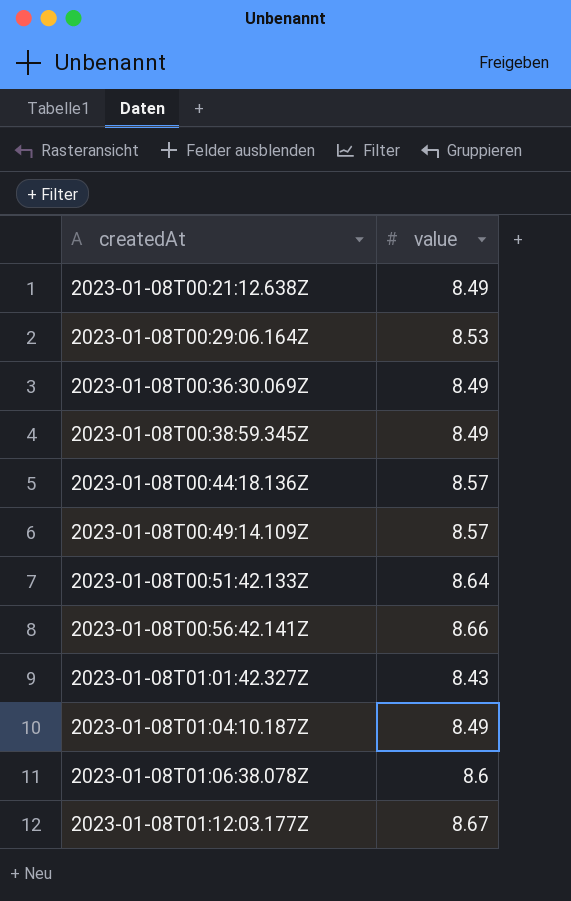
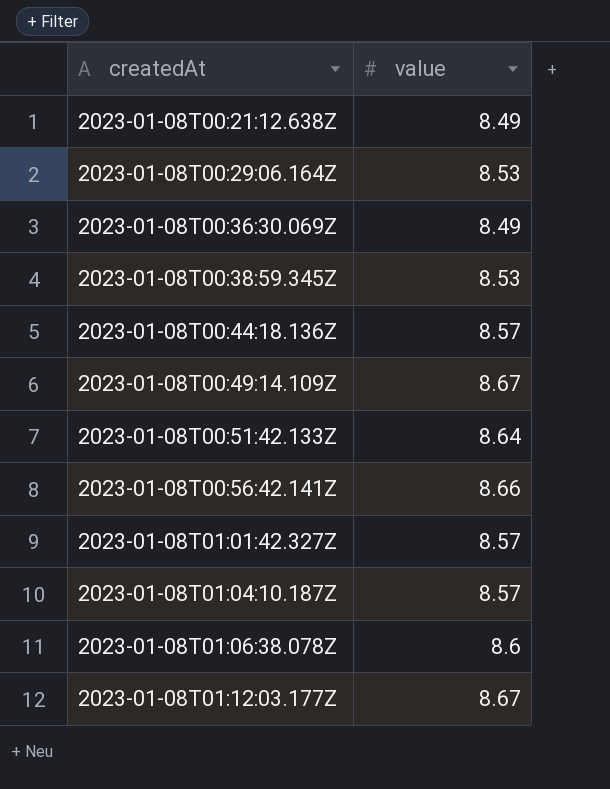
2023-01-08T00:38:59.345Z | value: 8.49 -> 8.53
2023-01-08T00:49:14.109Z | value: 8.57 -> 8.67
2023-01-08T01:01:42.327Z | value: 8.43 -> 8.57
2023-01-08T01:04:10.187Z | value: 8.49 -> 8.57

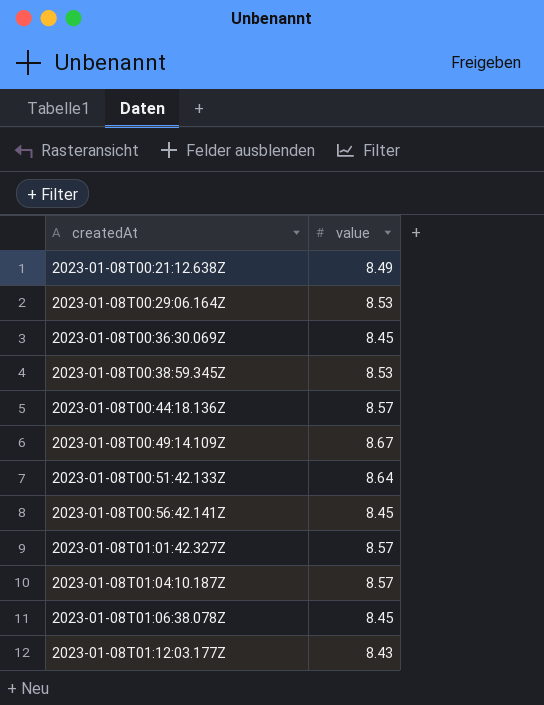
2023-01-08T00:36:30.069Z | value: 8.49 -> 8.45
2023-01-08T00:56:42.141Z | value: 8.66 -> 8.45
2023-01-08T01:06:38.078Z | value: 8.6 -> 8.45
2023-01-08T01:12:03.177Z | value: 8.67 -> 8.43

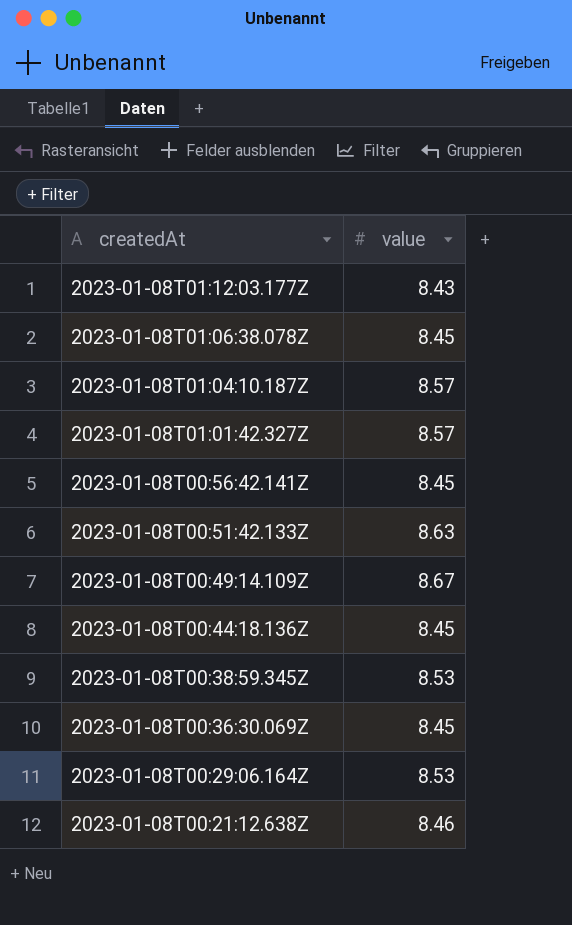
row order: createdAt ascending -> createdAt descending
2023-01-08T00:51:42.133Z | value: 8.64 -> 8.63
2023-01-08T00:44:18.136Z | value: 8.57 -> 8.45
2023-01-08T00:21:12.638Z | value: 8.49 -> 8.46

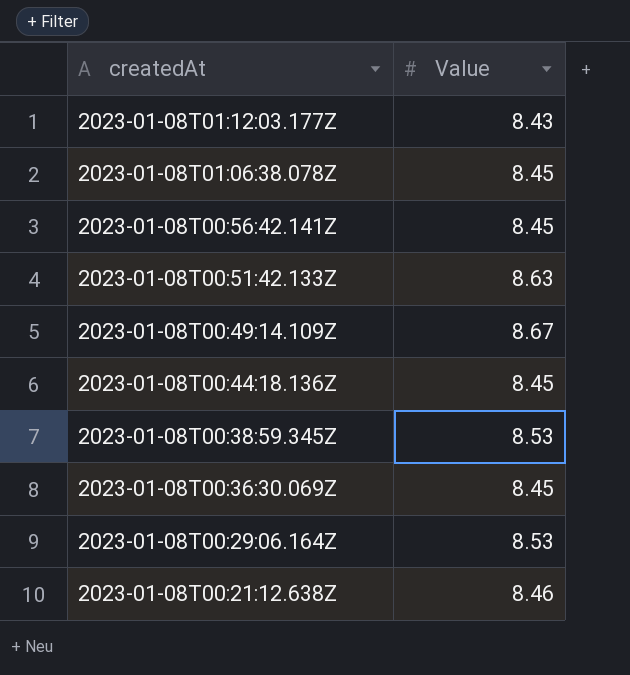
column name: value -> Value
row 2023-01-08T01:04:10.187Z: 8.57 -> none
row 2023-01-08T01:01:42.327Z: 8.57 -> none

